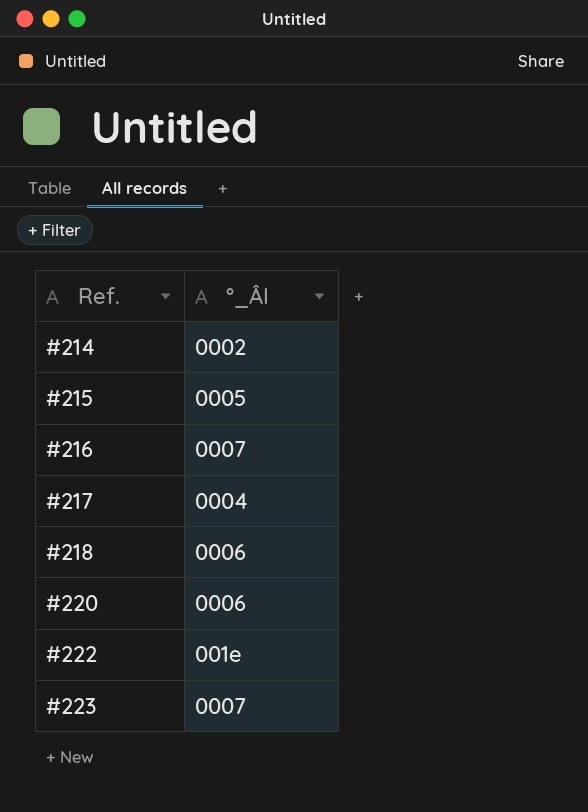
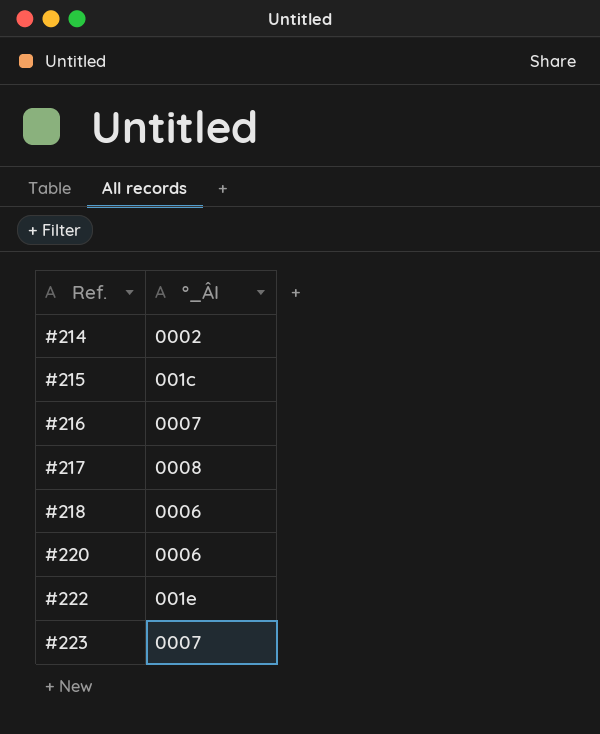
#215 | °_ÂI: 0005 -> 001c
#217 | °_ÂI: 0004 -> 0008

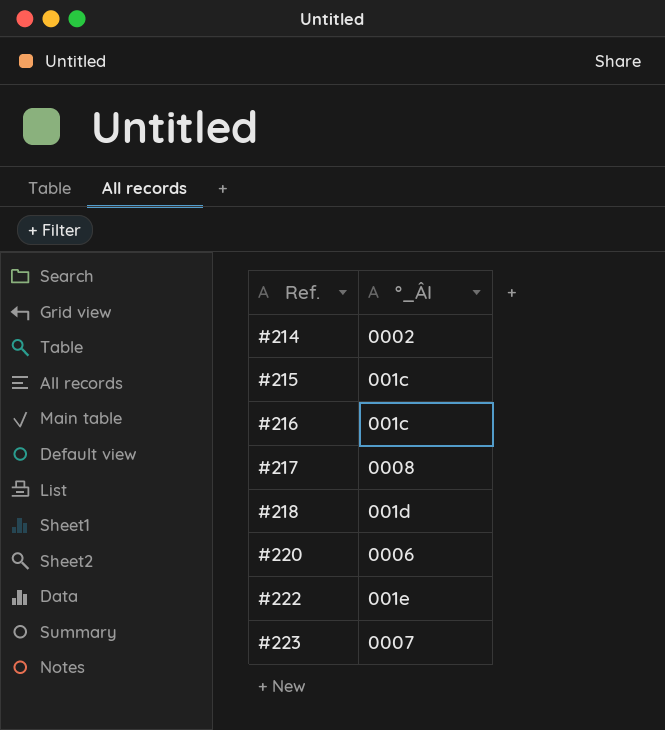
#216 | °_ÂI: 0007 -> 001c
#218 | °_ÂI: 0006 -> 001d

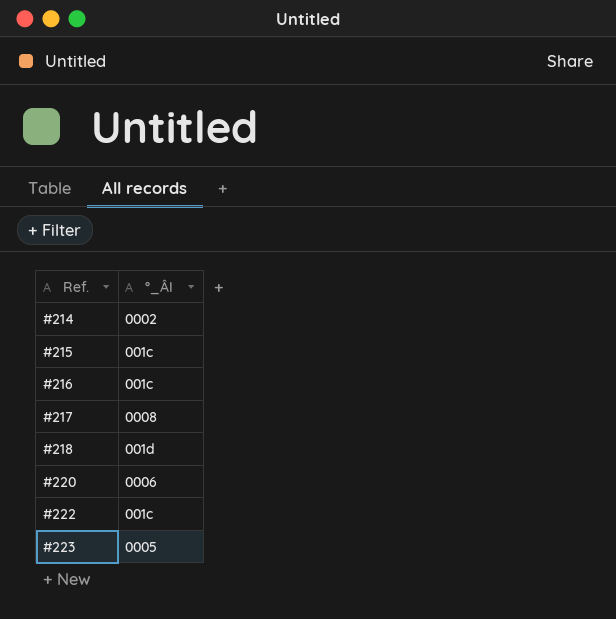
#222 | °_ÂI: 001e -> 001c
#223 | °_ÂI: 0007 -> 0005

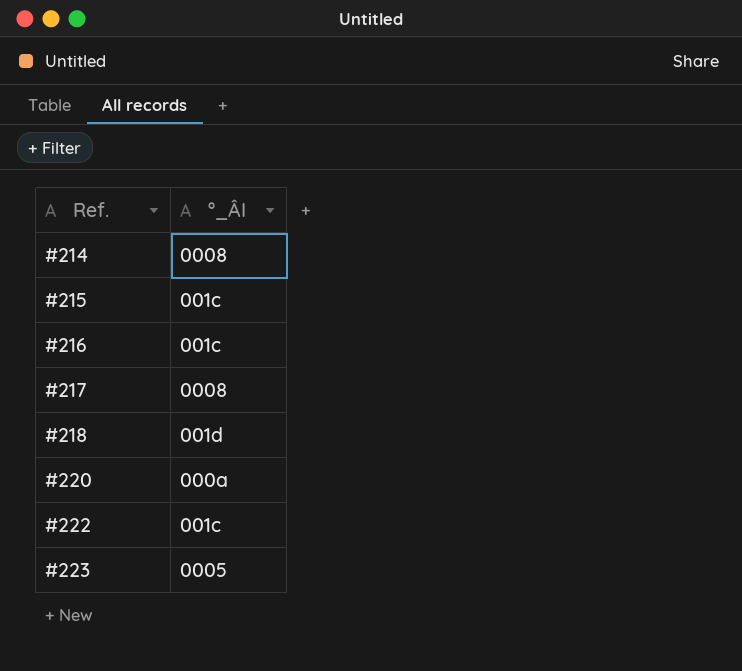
#214 | °_ÂI: 0002 -> 0008
#220 | °_ÂI: 0006 -> 000a

